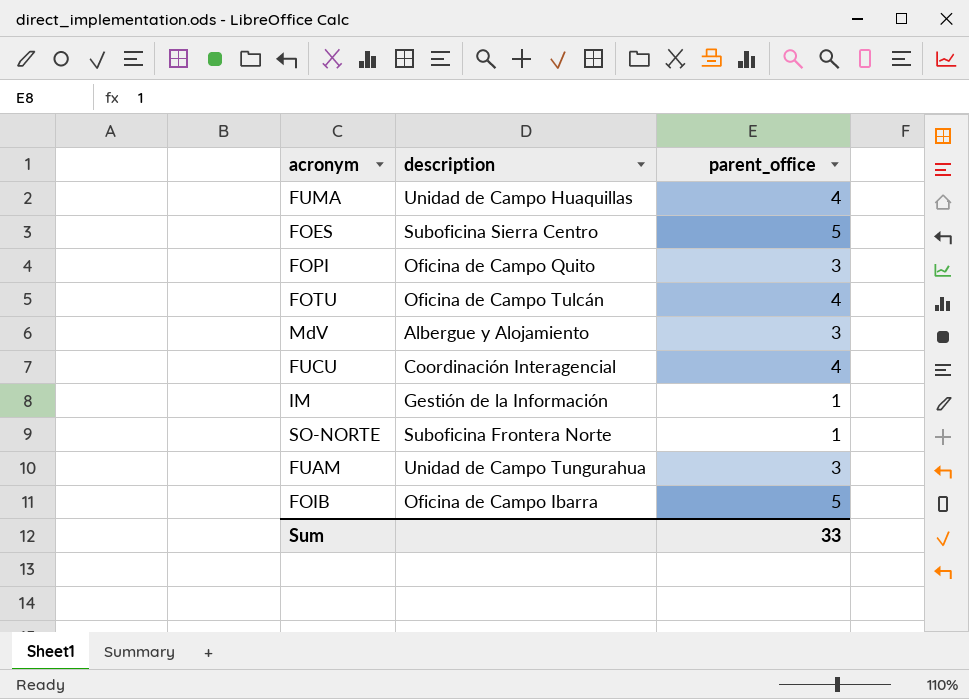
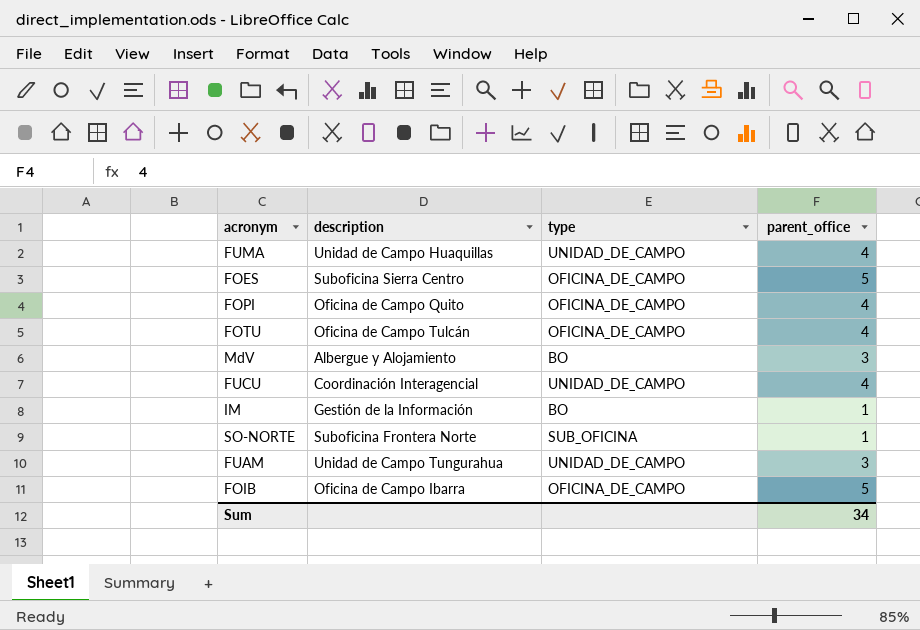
column type | position: none -> 3
FOPI | parent_office: 3 -> 4
Sum | parent_office: 33 -> 34

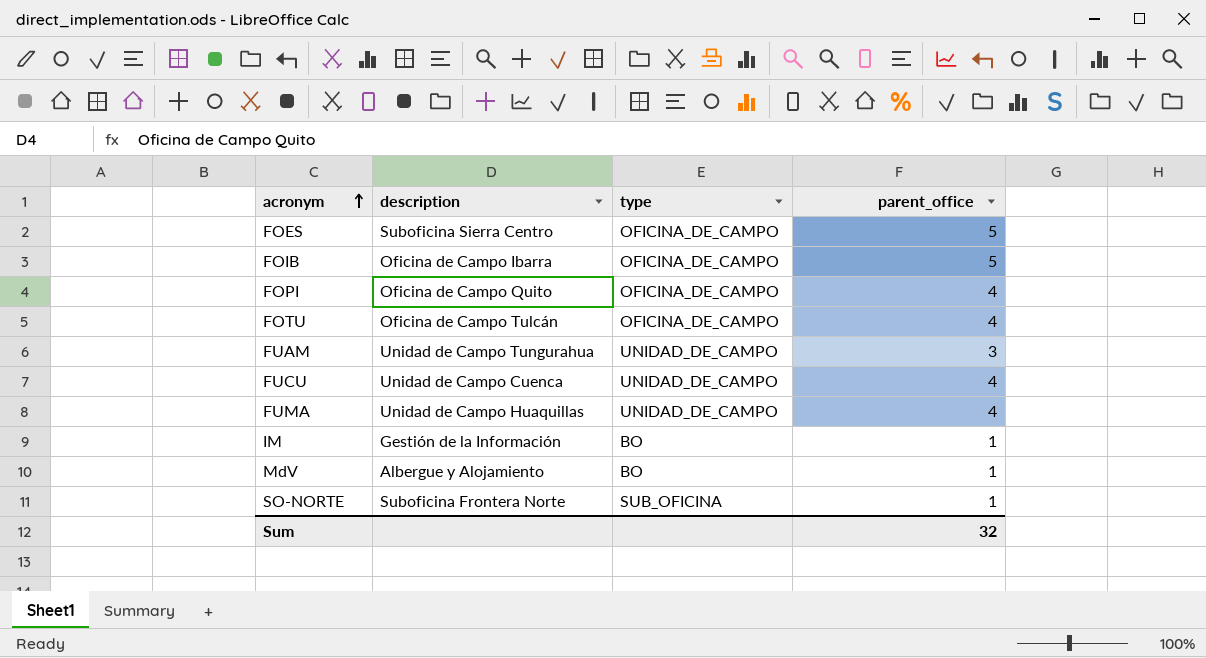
row order: none -> acronym ascending
FUCU | description: Coordinación Interagencial -> Unidad de Campo Cuenca
MdV | parent_office: 3 -> 1
Sum | parent_office: 34 -> 32

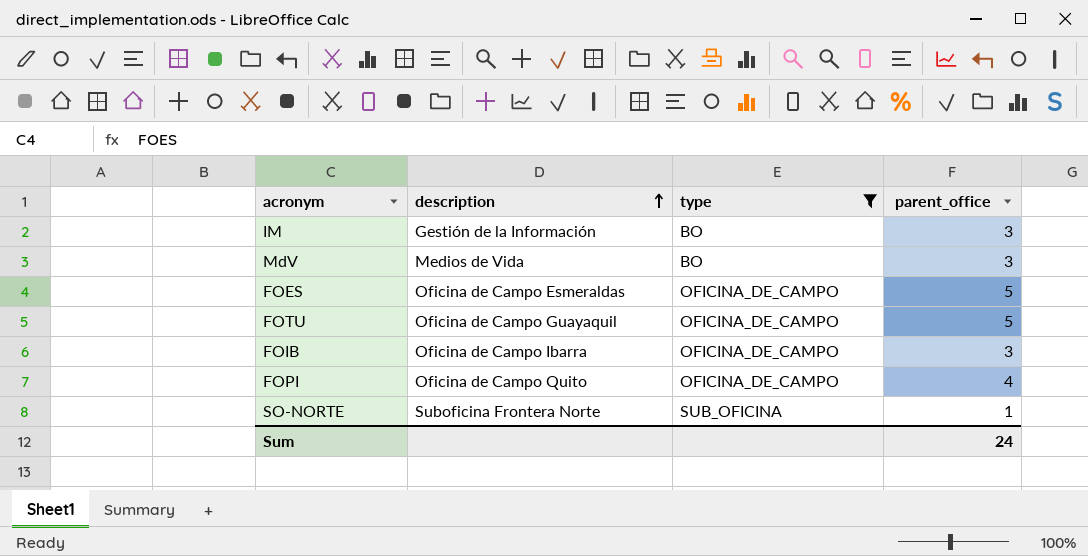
filter: none -> type != UNIDAD_DE_CAMPO
row order: acronym ascending -> description ascending
IM | parent_office: 1 -> 3
MdV | description: Albergue y Alojamiento -> Medios de Vida
MdV | parent_office: 1 -> 3
FOES | description: Suboficina Sierra Centro -> Oficina de Campo Esmeraldas
FOTU | description: Oficina de Campo Tulcán -> Oficina de Campo Guayaquil
FOTU | parent_office: 4 -> 5
FOIB | parent_office: 5 -> 3
Sum | parent_office: 32 -> 24

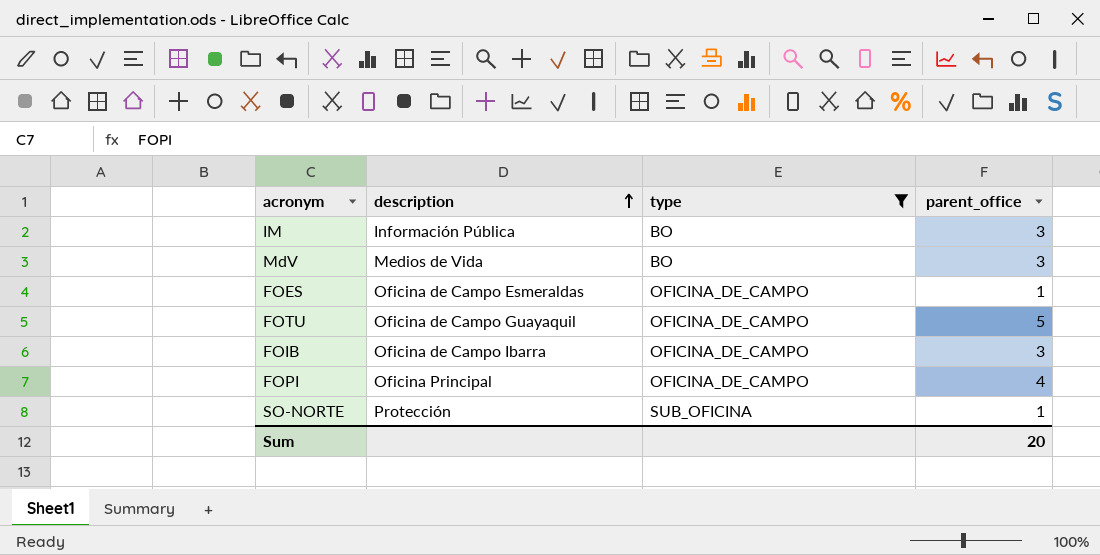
IM | description: Gestión de la Información -> Información Pública
FOES | parent_office: 5 -> 1
FOPI | description: Oficina de Campo Quito -> Oficina Principal
SO-NORTE | description: Suboficina Frontera Norte -> Protección
Sum | parent_office: 24 -> 20

